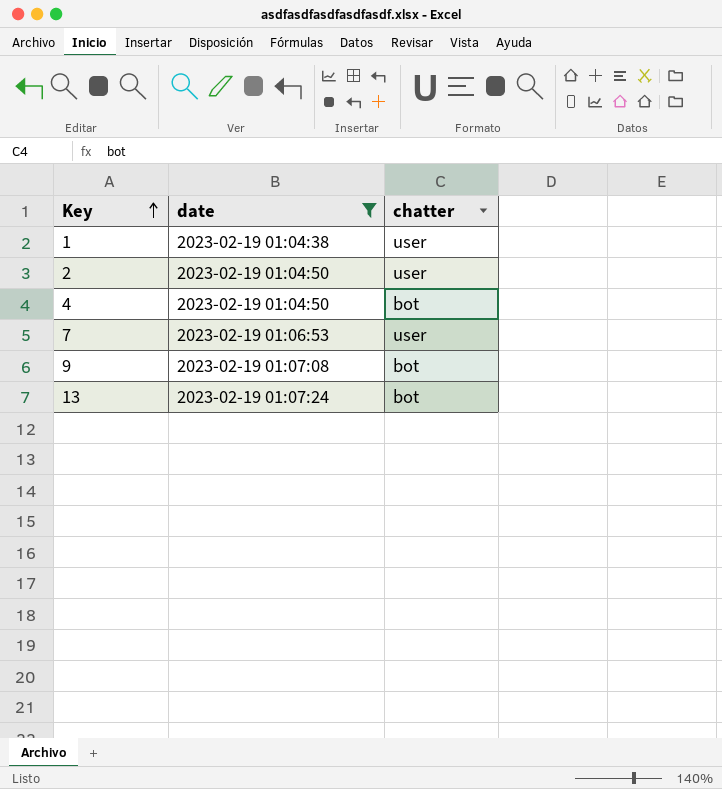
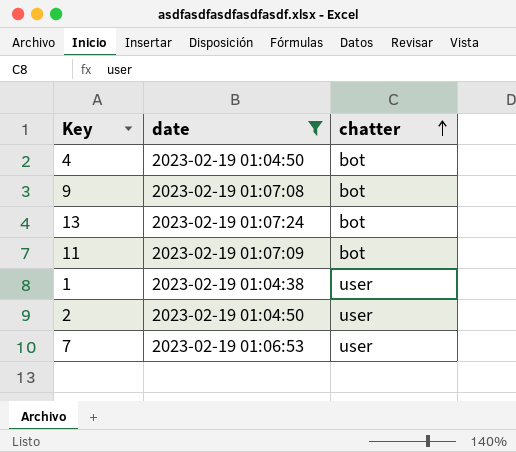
row order: Key ascending -> chatter ascending
row 11: none -> 2023-02-19 01:07:09 | bot

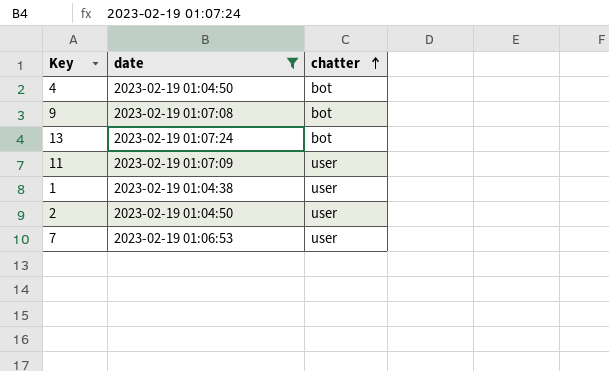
11 | chatter: bot -> user

